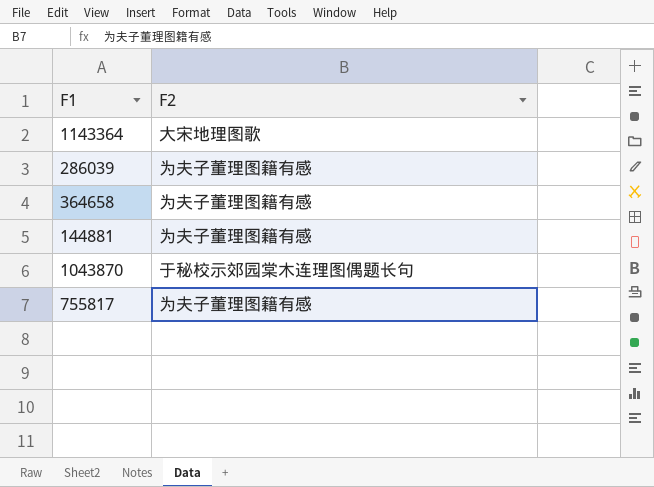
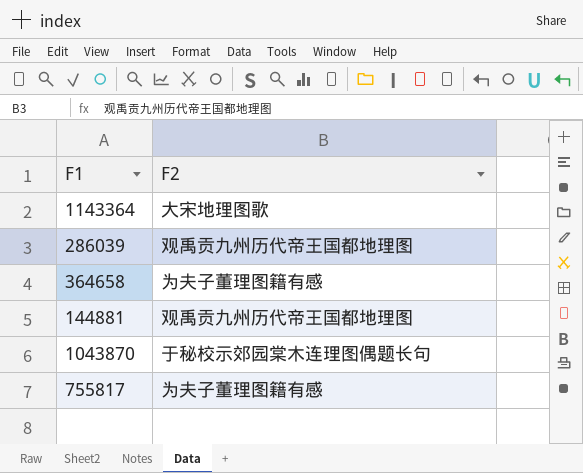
286039 | F2: 为夫子董理图籍有感 -> 观禹贡九州历代帝王国都地理图
144881 | F2: 为夫子董理图籍有感 -> 观禹贡九州历代帝王国都地理图

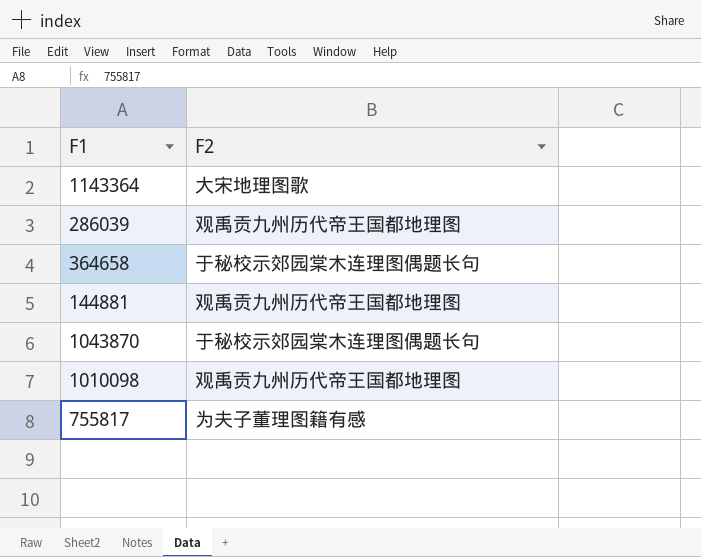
364658 | F2: 为夫子董理图籍有感 -> 于秘校示郊园棠木连理图偶题长句
row 1010098: none -> 观禹贡九州历代帝王国都地理图

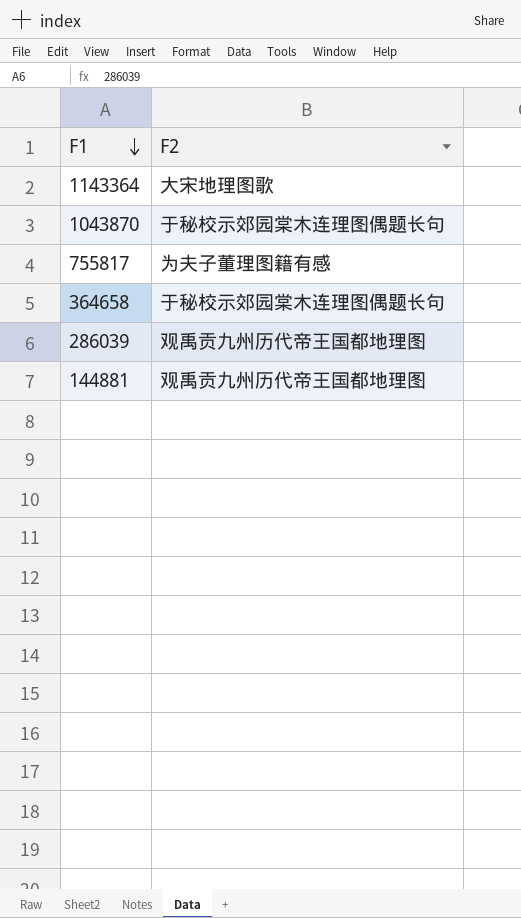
row order: none -> F1 descending
row 1010098: 观禹贡九州历代帝王国都地理图 -> none

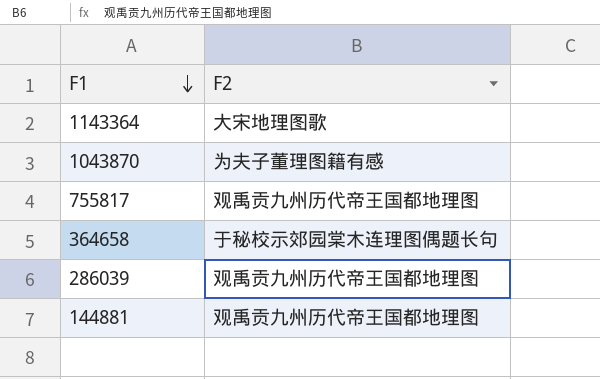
1043870 | F2: 于秘校示郊园棠木连理图偶题长句 -> 为夫子董理图籍有感
755817 | F2: 为夫子董理图籍有感 -> 观禹贡九州历代帝王国都地理图

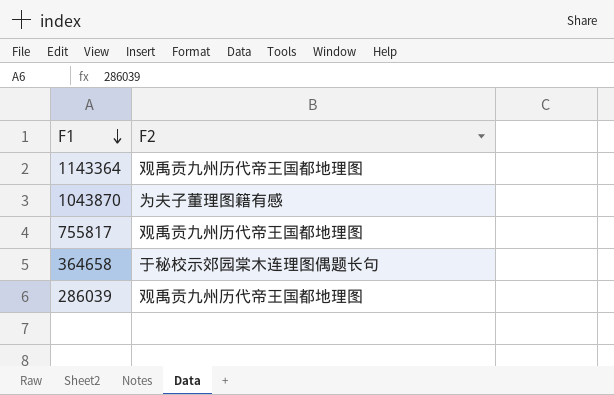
row 144881: 观禹贡九州历代帝王国都地理图 -> none
1143364 | F2: 大宋地理图歌 -> 观禹贡九州历代帝王国都地理图

